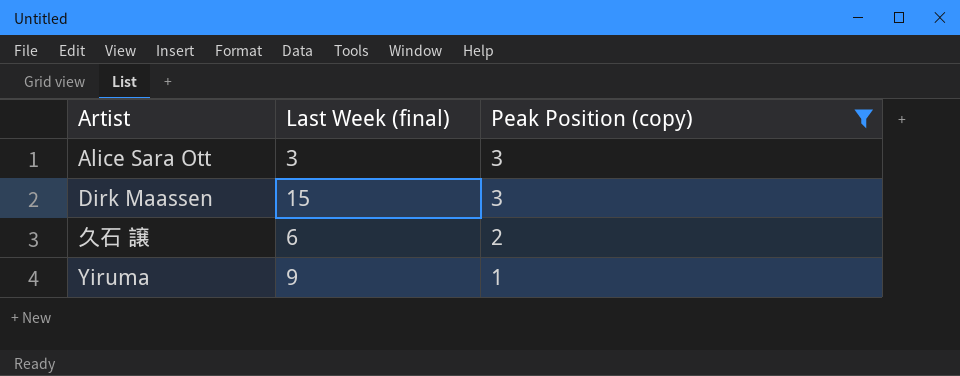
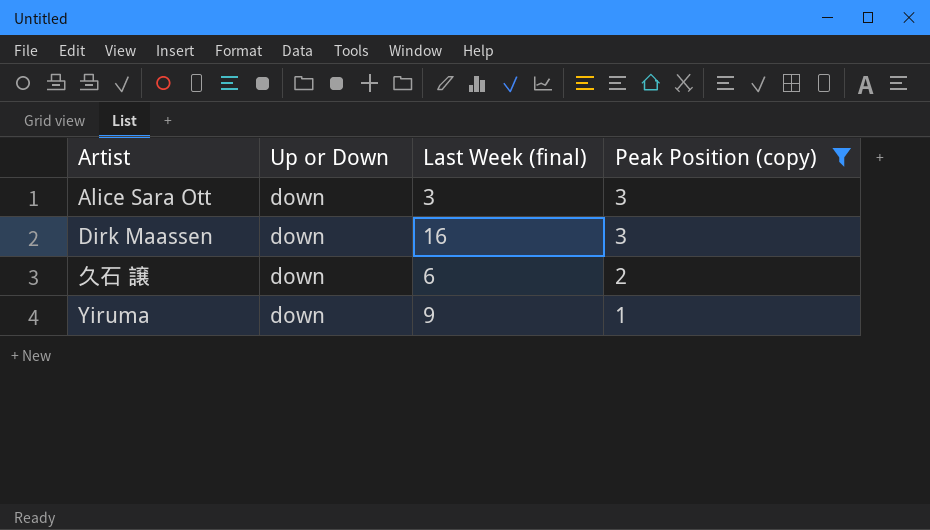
column Up or Down | position: none -> 2
Dirk Maassen | Last Week (final): 15 -> 16

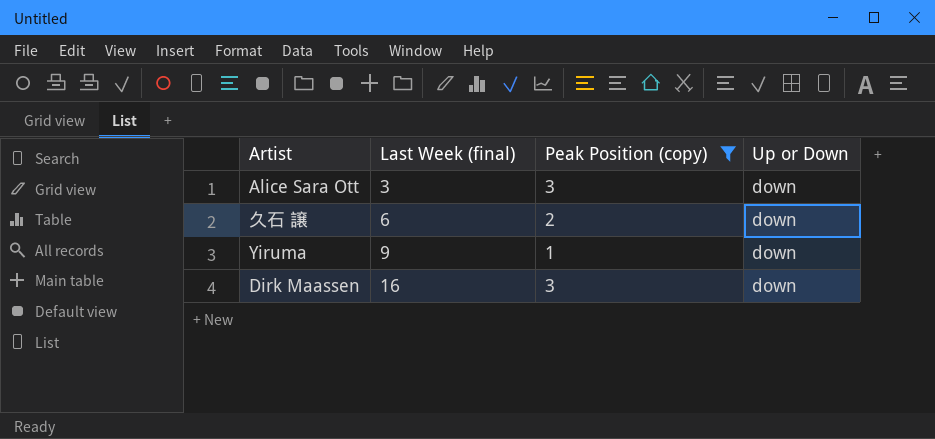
row order: Peak Position (copy) descending -> Last Week (final) ascending
column Up or Down | position: 2 -> 4

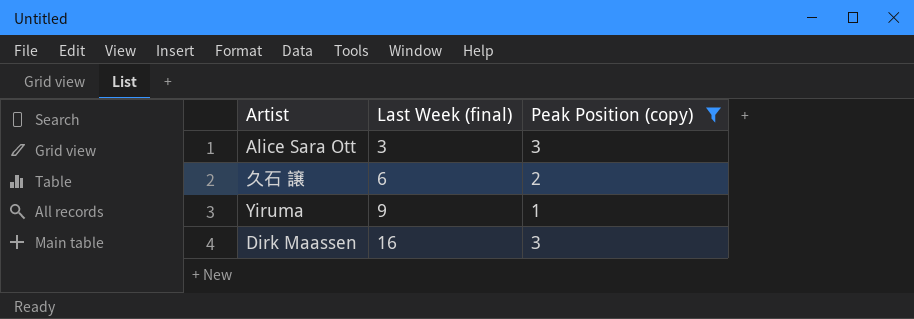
column Up or Down | position: 4 -> none

